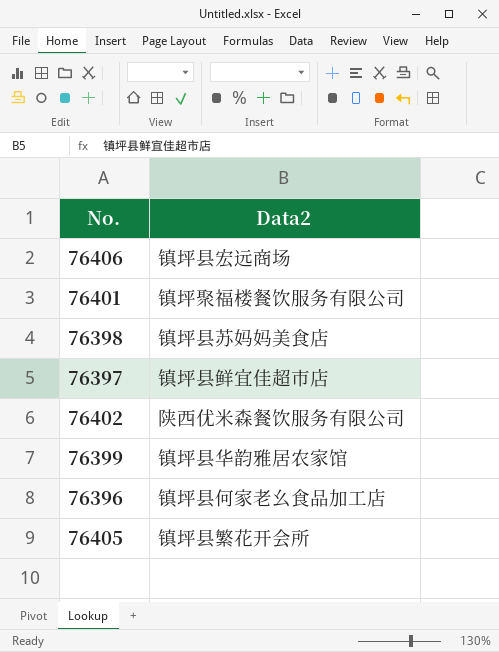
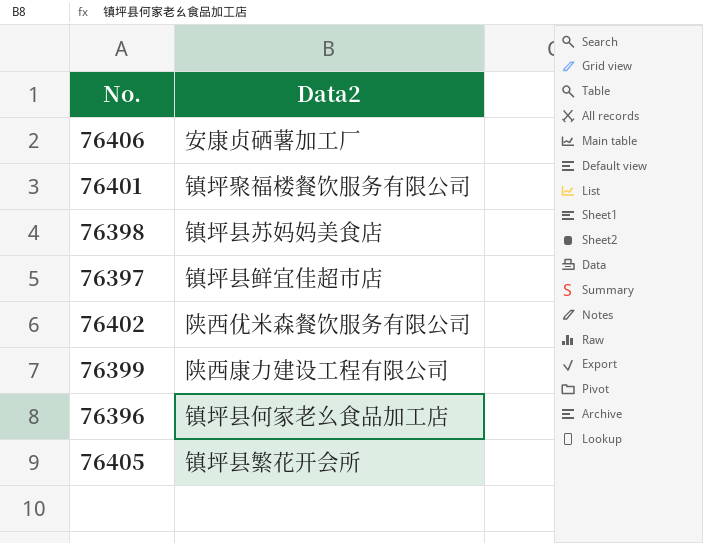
76406 | Data2: 镇坪县宏远商场 -> 安康贞硒薯加工厂
76399 | Data2: 镇坪县华韵雅居农家馆 -> 陕西康力建设工程有限公司

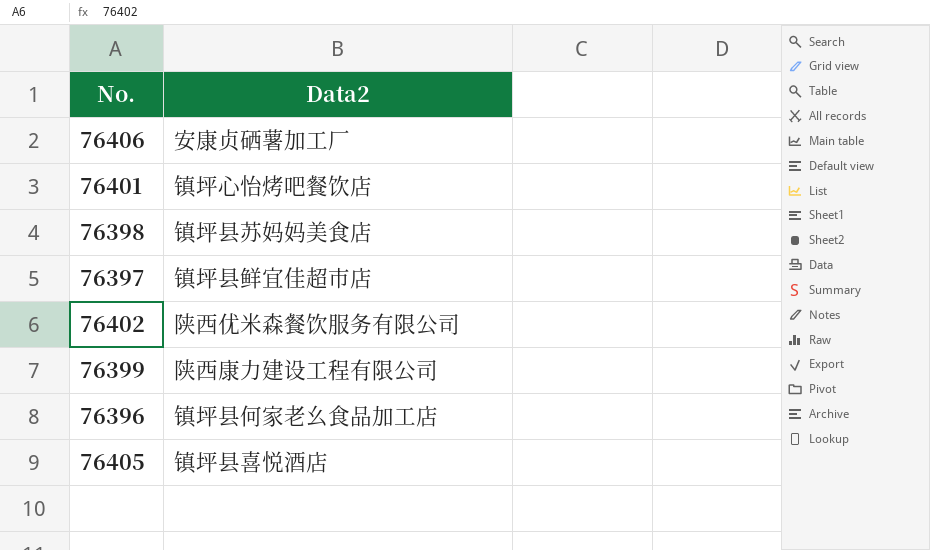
76401 | Data2: 镇坪聚福楼餐饮服务有限公司 -> 镇坪心怡烤吧餐饮店
76405 | Data2: 镇坪县繁花开会所 -> 镇坪县喜悦酒店

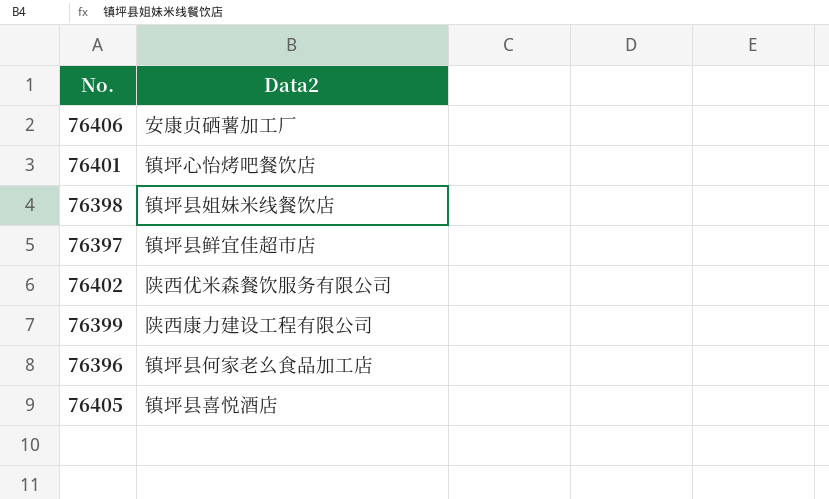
76398 | Data2: 镇坪县苏妈妈美食店 -> 镇坪县姐妹米线餐饮店

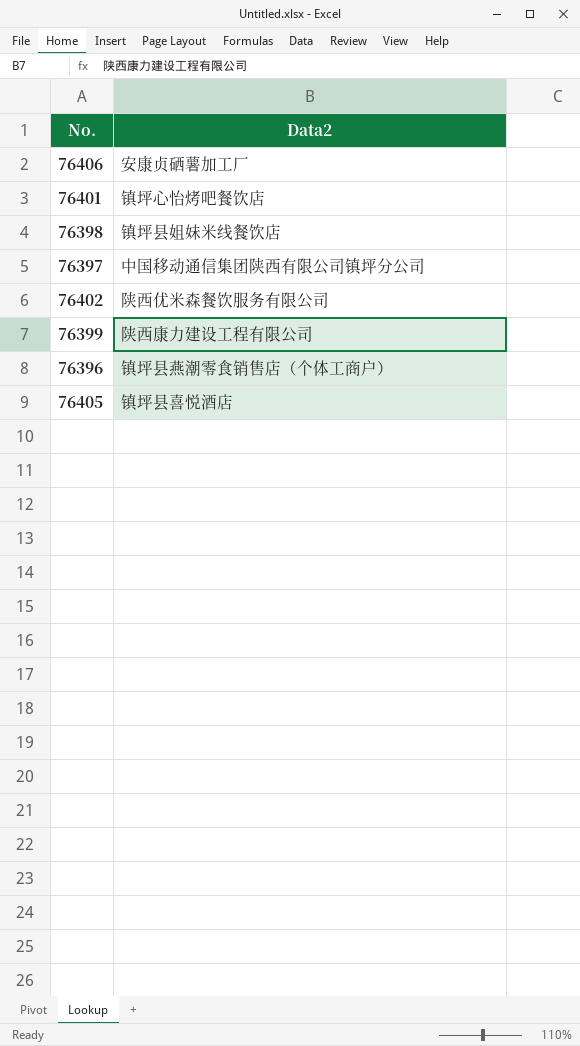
76397 | Data2: 镇坪县鲜宜佳超市店 -> 中国移动通信集团陕西有限公司镇坪分公司
76396 | Data2: 镇坪县何家老幺食品加工店 -> 镇坪县燕潮零食销售店（个体工商户）

